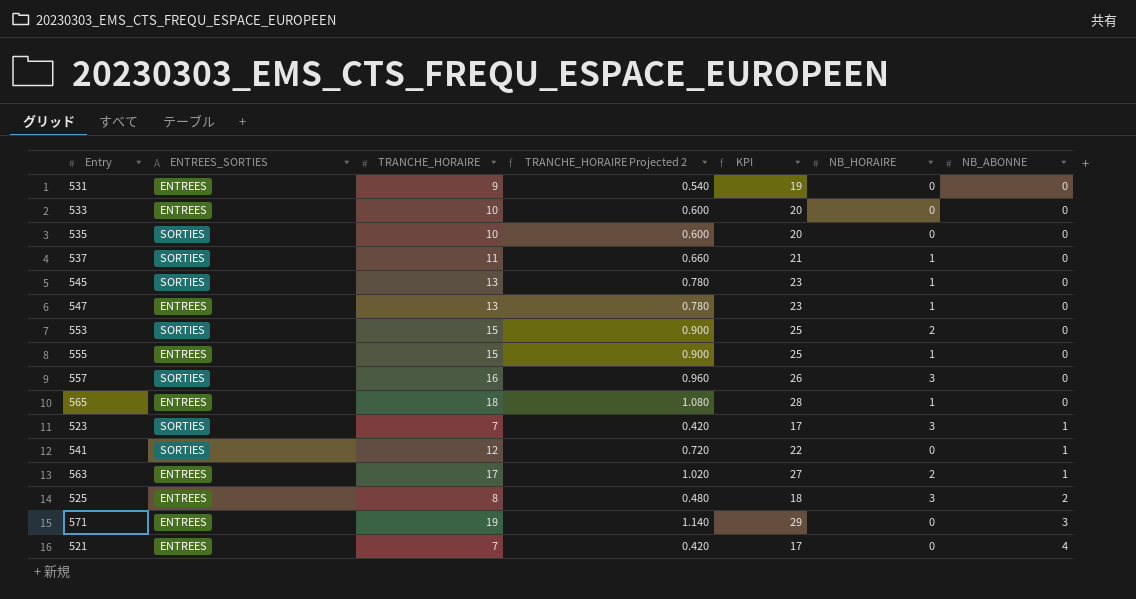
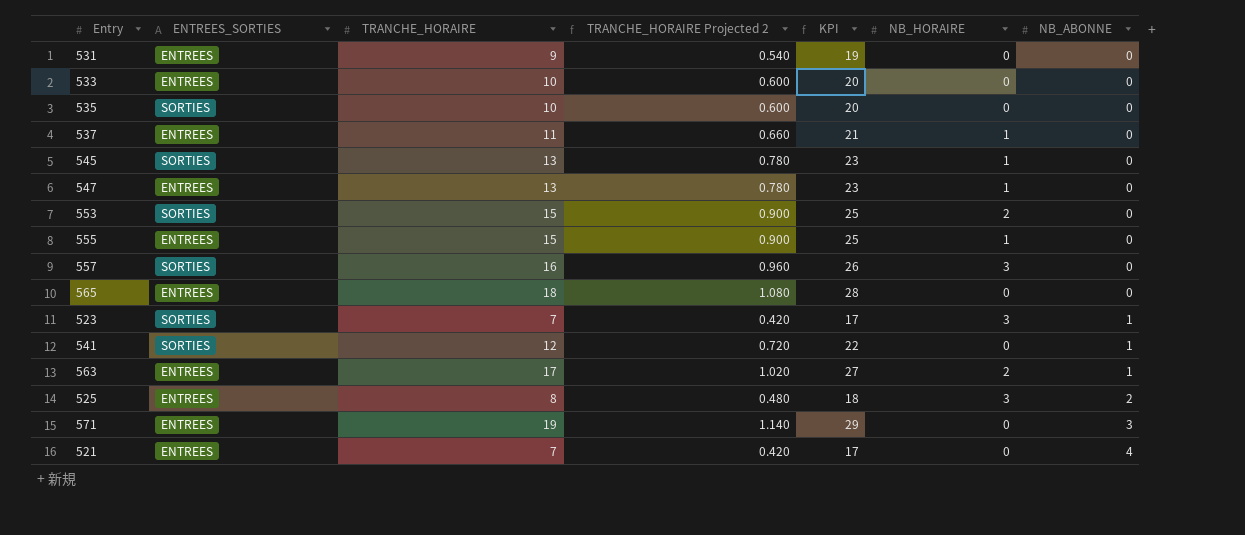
537 | ENTREES_SORTIES: SORTIES -> ENTREES
565 | NB_HORAIRE: 1 -> 0

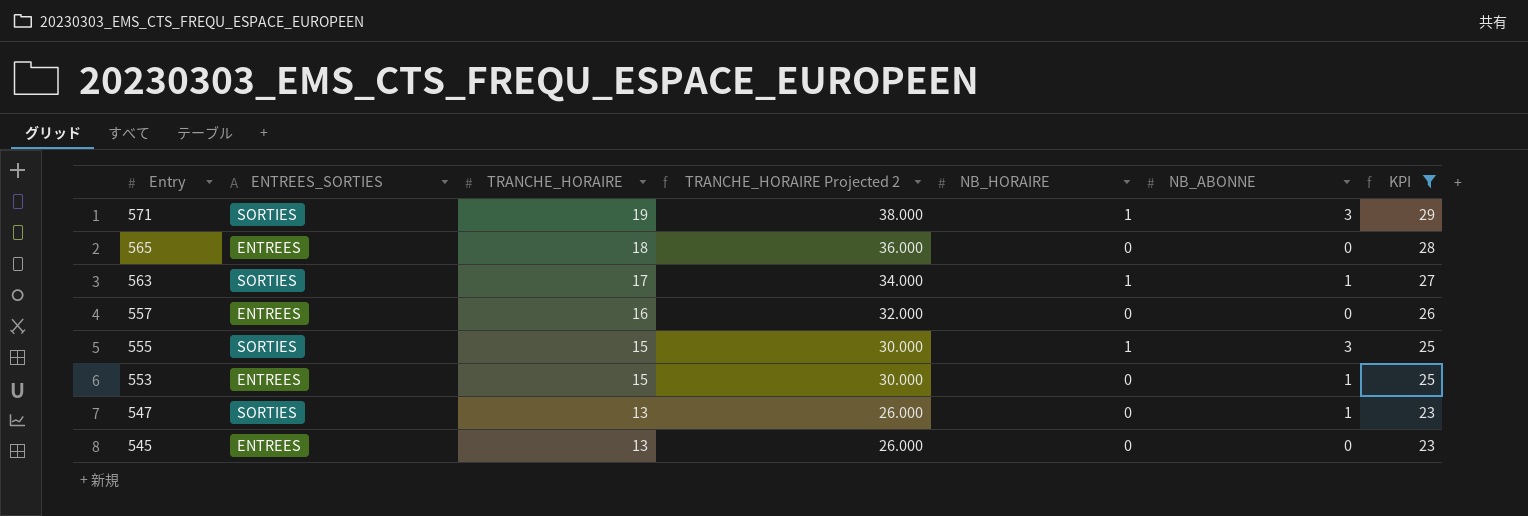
filter: none -> KPI >= 23
row order: NB_ABONNE ascending -> Entry descending
column TRANCHE_HORAIRE Projected 2 | formula: [TRANCHE_HORAIRE] * 0.06 -> [TRANCHE_HORAIRE] * 2
column KPI | position: 5 -> 7
571 | ENTREES_SORTIES: ENTREES -> SORTIES
571 | NB_HORAIRE: 0 -> 1
563 | ENTREES_SORTIES: ENTREES -> SORTIES
563 | NB_HORAIRE: 2 -> 1
557 | ENTREES_SORTIES: SORTIES -> ENTREES
557 | NB_HORAIRE: 3 -> 0
555 | ENTREES_SORTIES: ENTREES -> SORTIES
555 | NB_ABONNE: 0 -> 3
553 | ENTREES_SORTIES: SORTIES -> ENTREES
553 | NB_HORAIRE: 2 -> 0
553 | NB_ABONNE: 0 -> 1
547 | ENTREES_SORTIES: ENTREES -> SORTIES
547 | NB_HORAIRE: 1 -> 0
547 | NB_ABONNE: 0 -> 1
545 | ENTREES_SORTIES: SORTIES -> ENTREES
545 | NB_HORAIRE: 1 -> 0

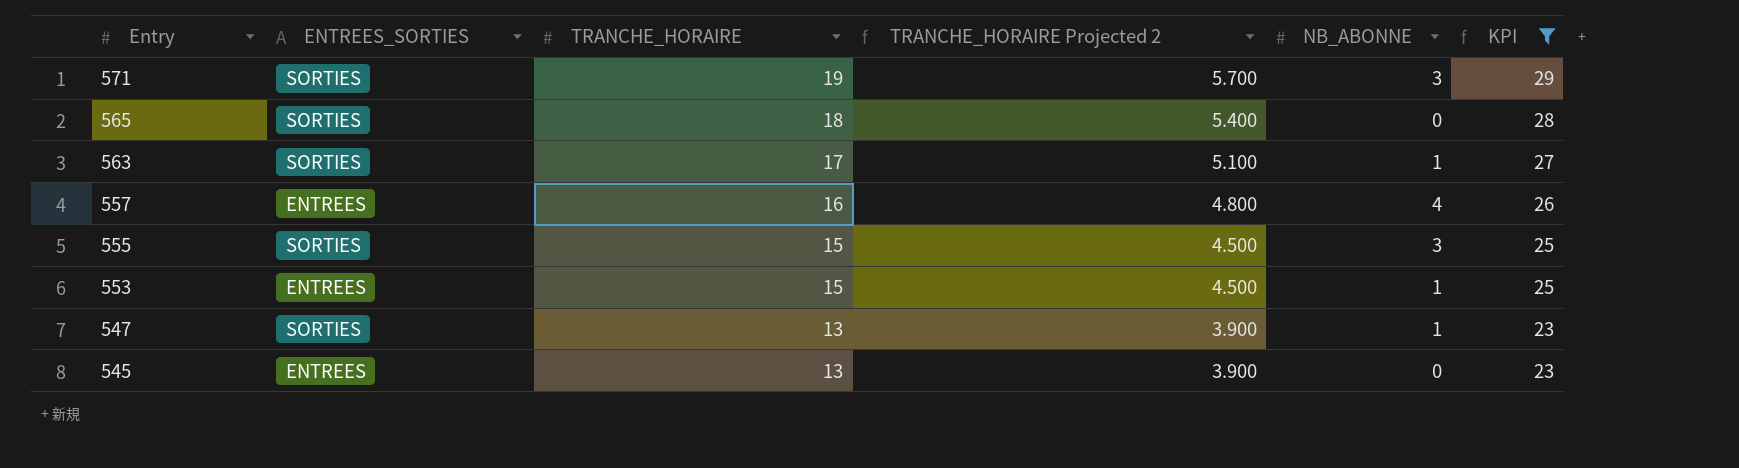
column NB_HORAIRE | position: 5 -> none
column TRANCHE_HORAIRE Projected 2 | formula: [TRANCHE_HORAIRE] * 2 -> [TRANCHE_HORAIRE] * 0.3
565 | ENTREES_SORTIES: ENTREES -> SORTIES
557 | NB_ABONNE: 0 -> 4

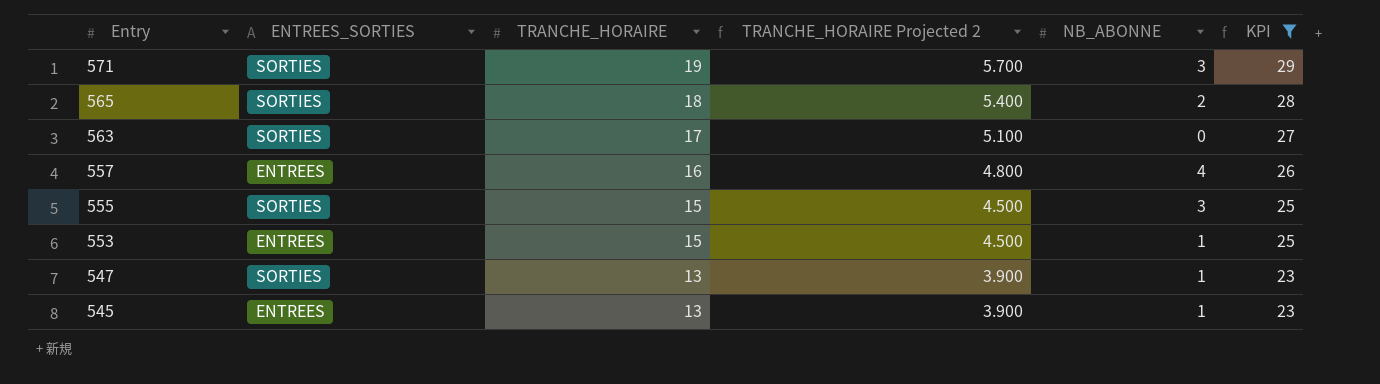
565 | NB_ABONNE: 0 -> 2
563 | NB_ABONNE: 1 -> 0
545 | NB_ABONNE: 0 -> 1

